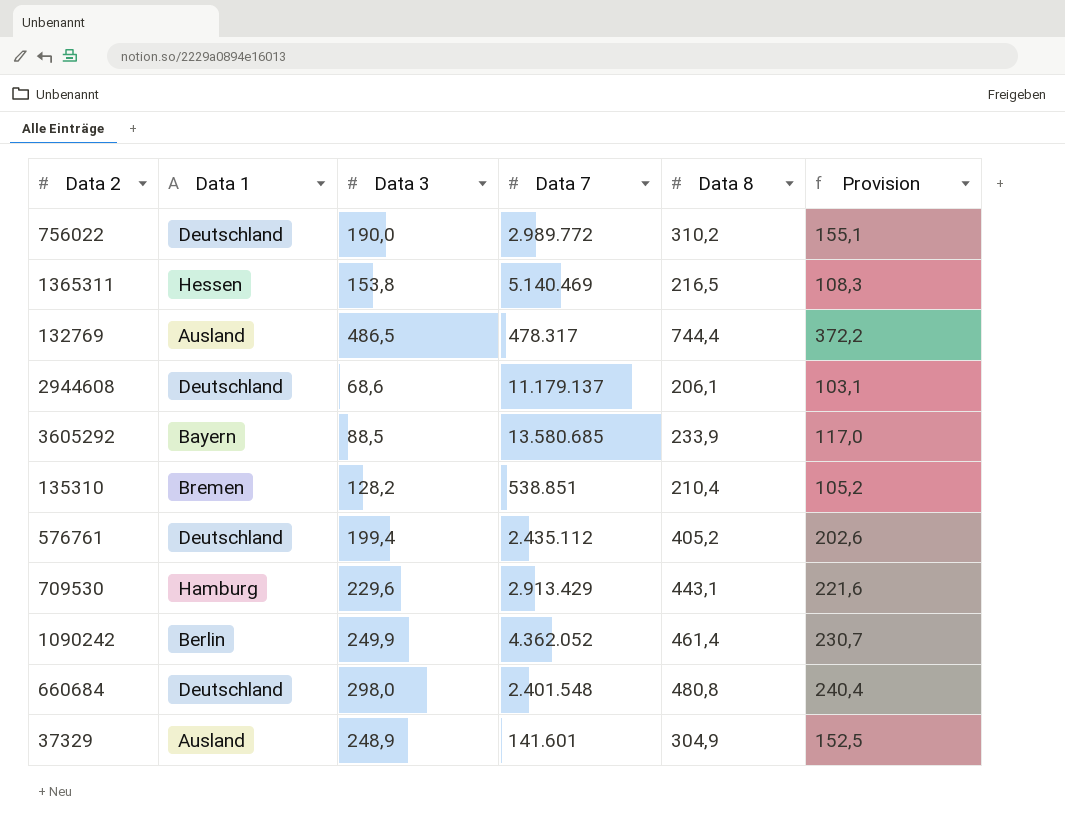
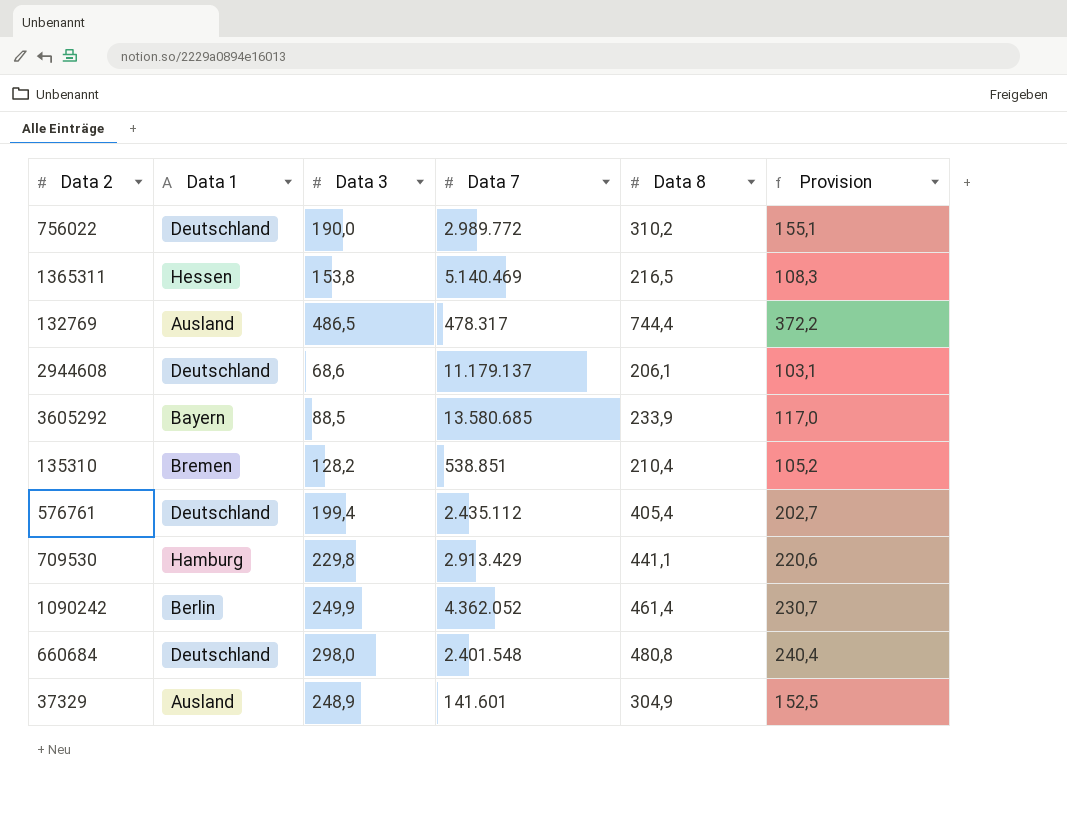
576761 | Data 8: 405,2 -> 405,4
576761 | Provision: 202,6 -> 202,7
709530 | Data 3: 229,6 -> 229,8
709530 | Data 8: 443,1 -> 441,1
709530 | Provision: 221,6 -> 220,6

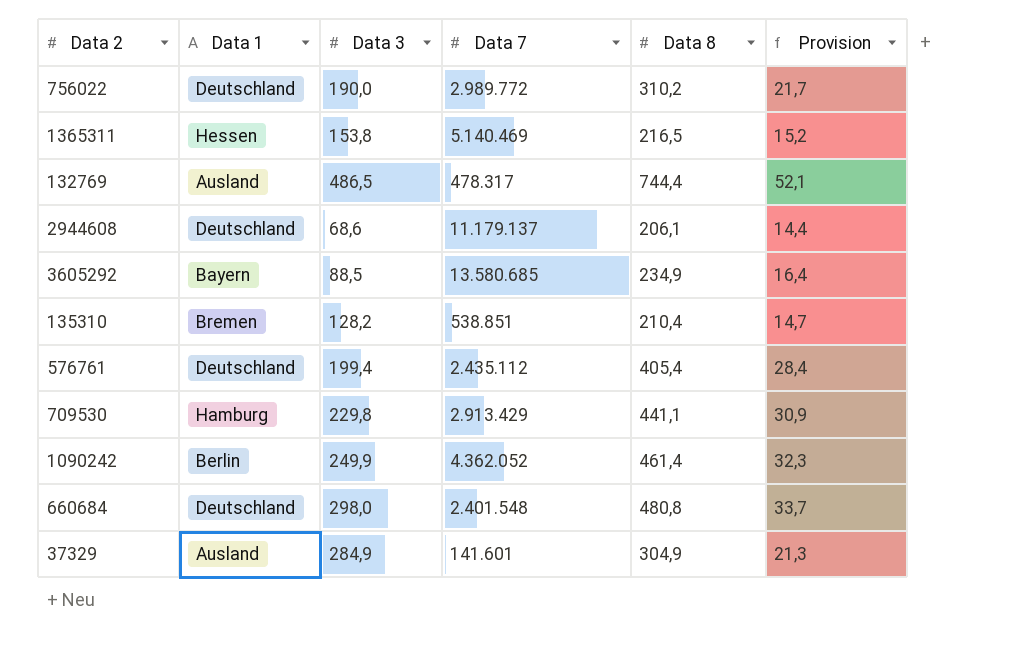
column Provision | formula: [Data 8] * 0,5 -> [Data 8] * 0,07
3605292 | Data 8: 233,9 -> 234,9
37329 | Data 3: 248,9 -> 284,9

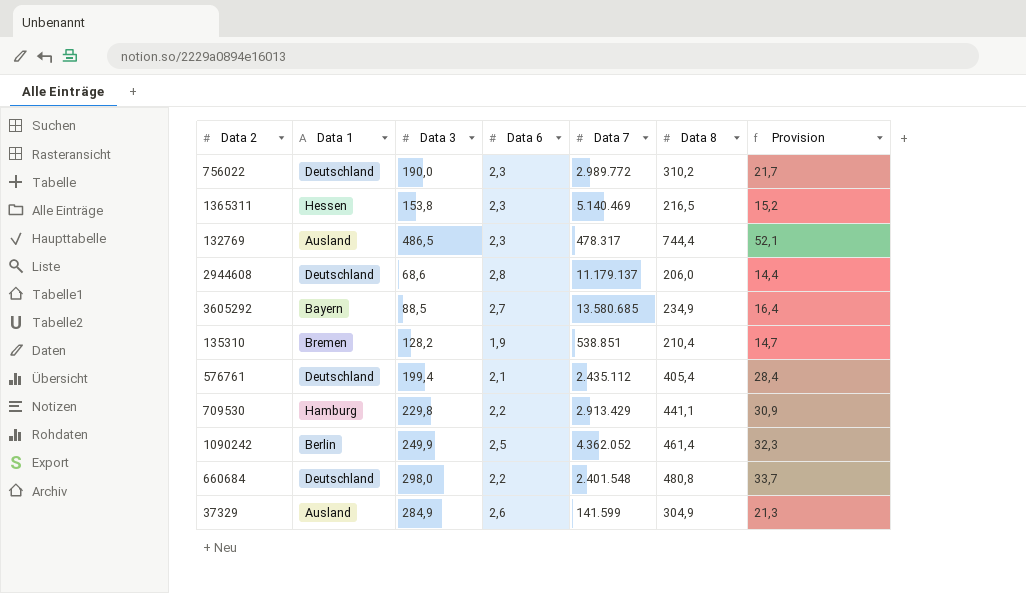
column Data 6 | position: none -> 4
2944608 | Data 8: 206,1 -> 206,0
37329 | Data 7: 141.601 -> 141.599

